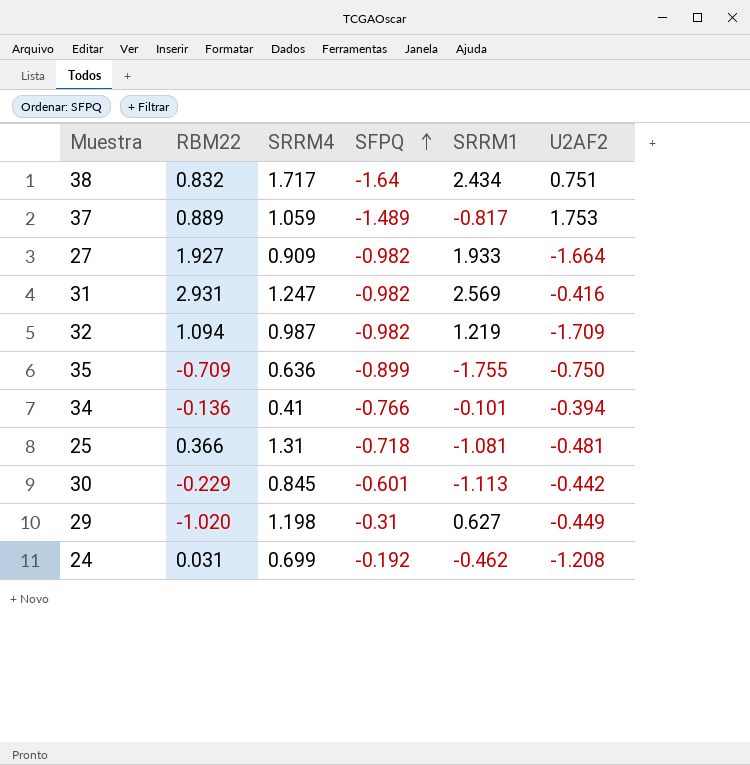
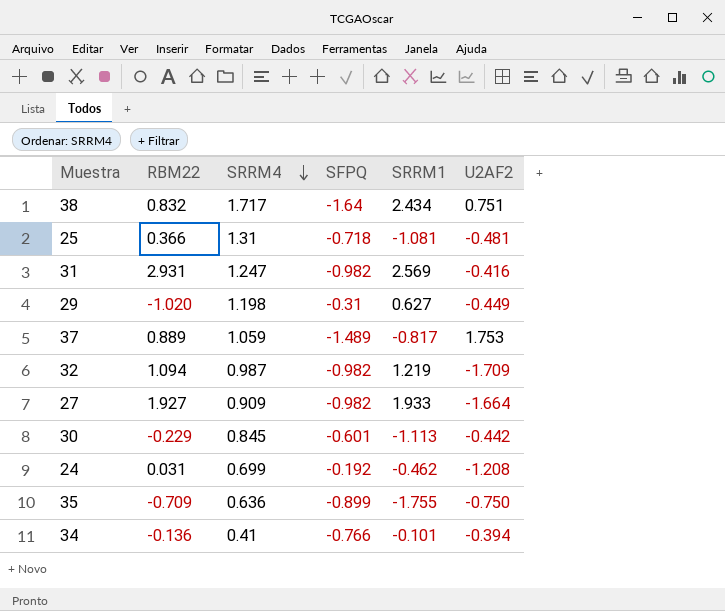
row order: SFPQ ascending -> SRRM4 descending

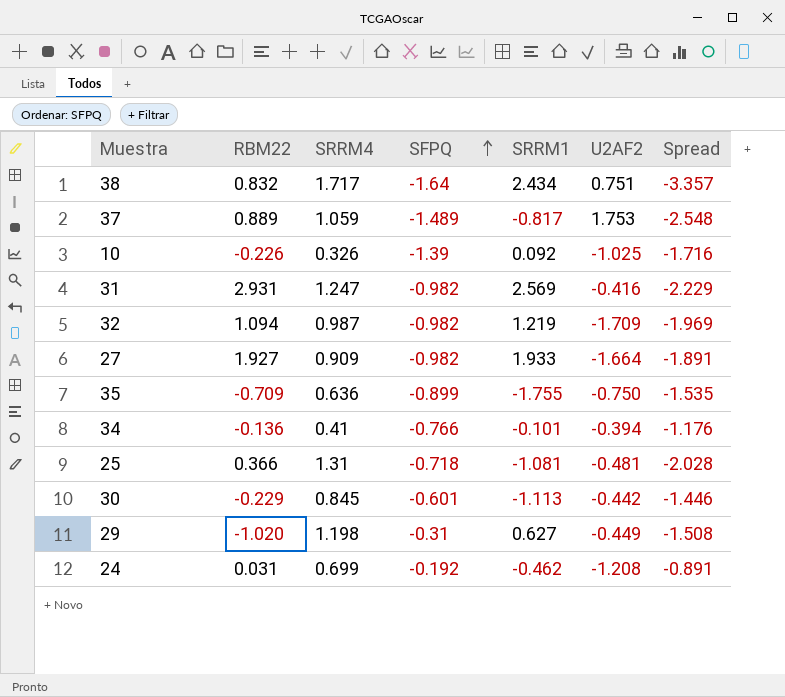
row order: SRRM4 descending -> SFPQ ascending
column Spread | formula: none -> [SFPQ] - [SRRM4]
row 10: none -> -0.226 | 0.326 | -1.39 | 0.092 | -1.025 | -1.716

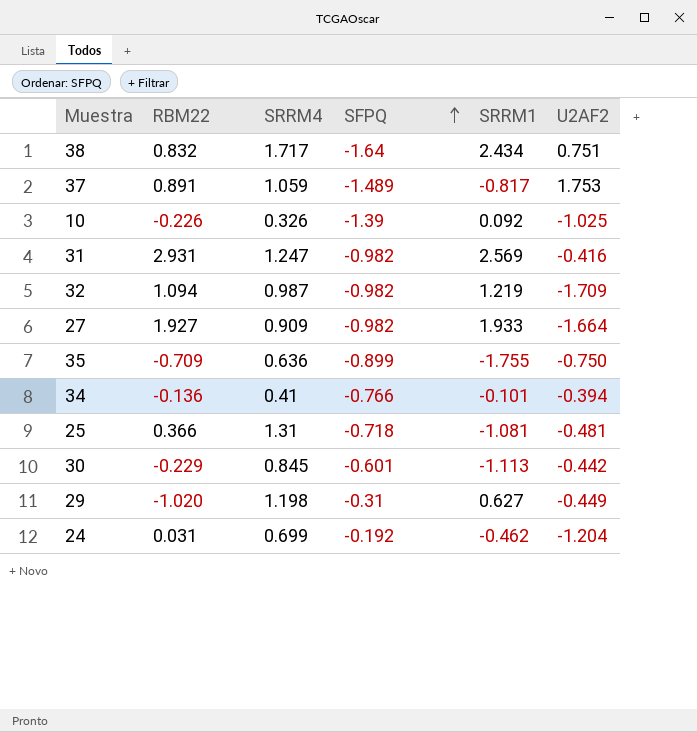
column Spread | formula: [SFPQ] - [SRRM4] -> none
37 | RBM22: 0.889 -> 0.891
24 | U2AF2: -1.208 -> -1.204

